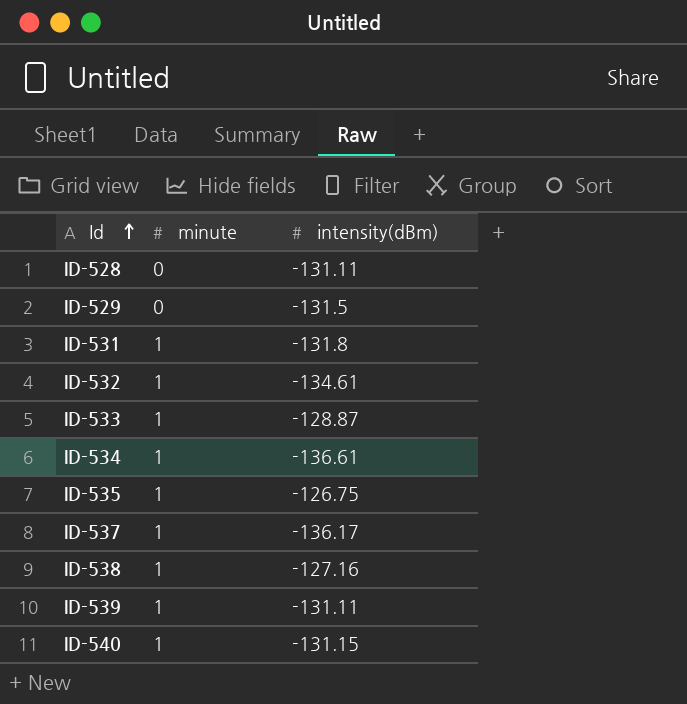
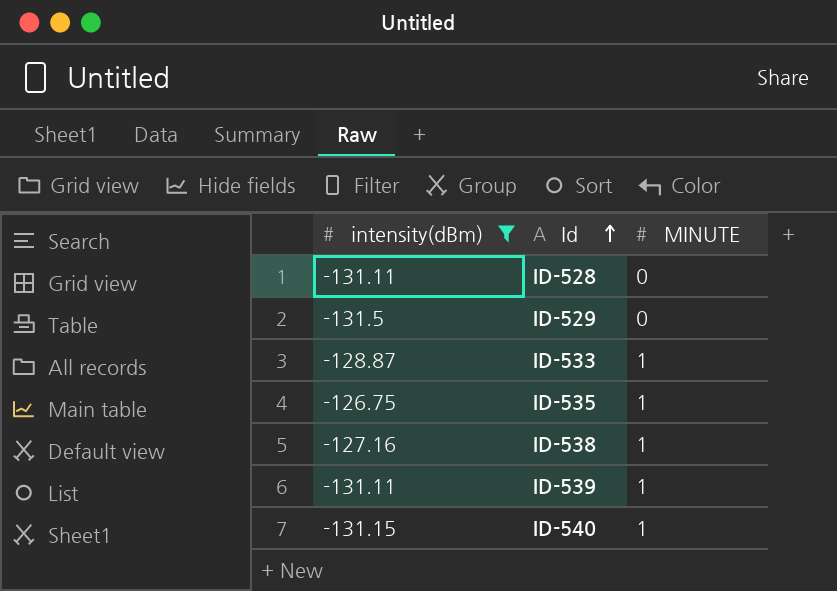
filter: none -> intensity(dBm) >= -131.5
column intensity(dBm) | position: 3 -> 1
column name: minute -> MINUTE

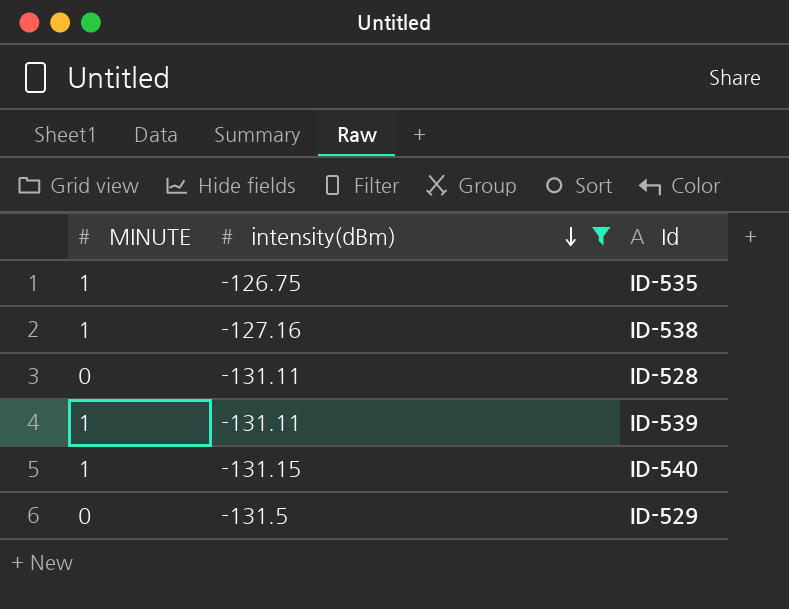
row order: Id ascending -> intensity(dBm) descending
column MINUTE | position: 3 -> 1
row ID-533: -128.87 | 1 -> none

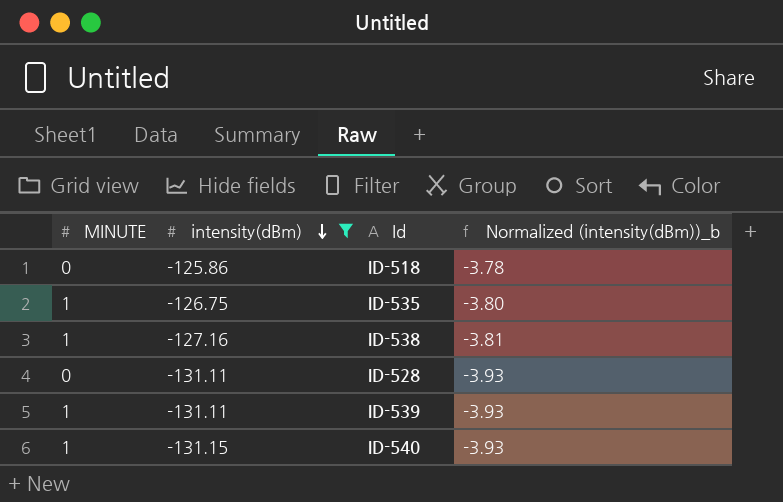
column Normalized (intensity(dBm))_b | formula: none -> [intensity(dBm)] * 0.03
row ID-529: 0 | -131.5 -> none
row ID-518: none -> 0 | -125.86 | -3.78

